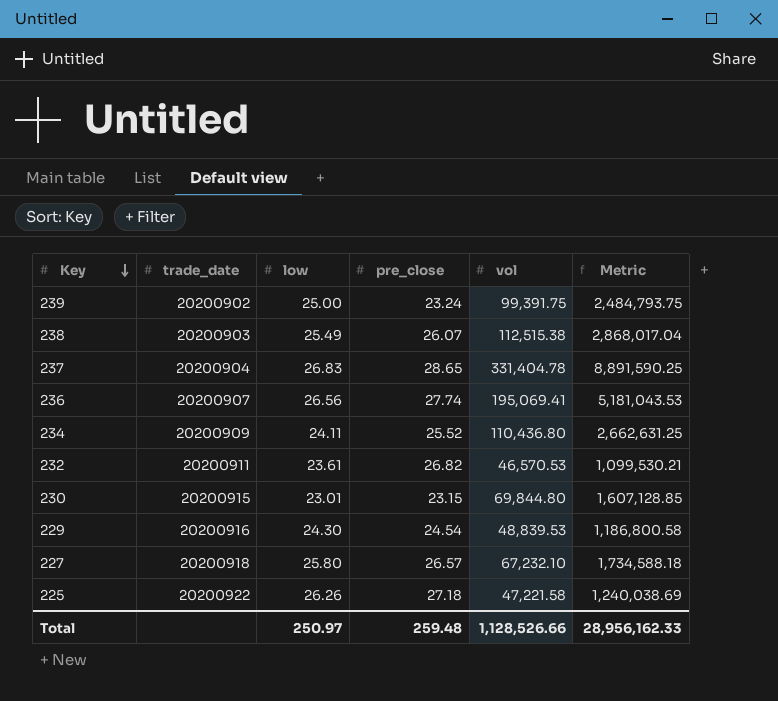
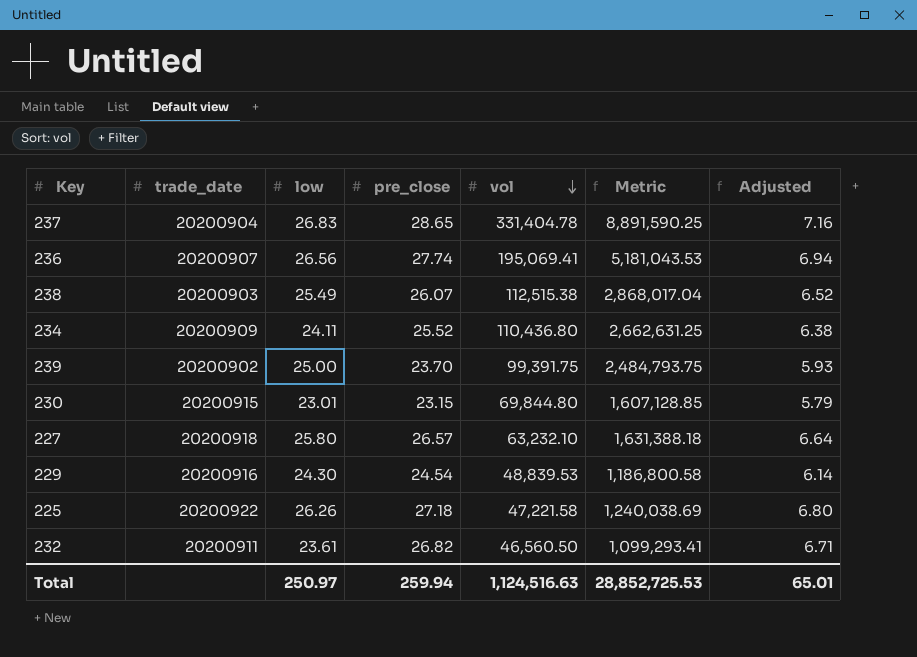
row order: Key descending -> vol descending
column Adjusted | formula: none -> [pre_close] * 0.25
239 | pre_close: 23.24 -> 23.70
227 | vol: 67,232.10 -> 63,232.10
227 | Metric: 1,734,588.18 -> 1,631,388.18
232 | vol: 46,570.53 -> 46,560.50
232 | Metric: 1,099,530.21 -> 1,099,293.41
Total | pre_close: 259.48 -> 259.94
Total | vol: 1,128,526.66 -> 1,124,516.63
Total | Metric: 28,956,162.33 -> 28,852,725.53

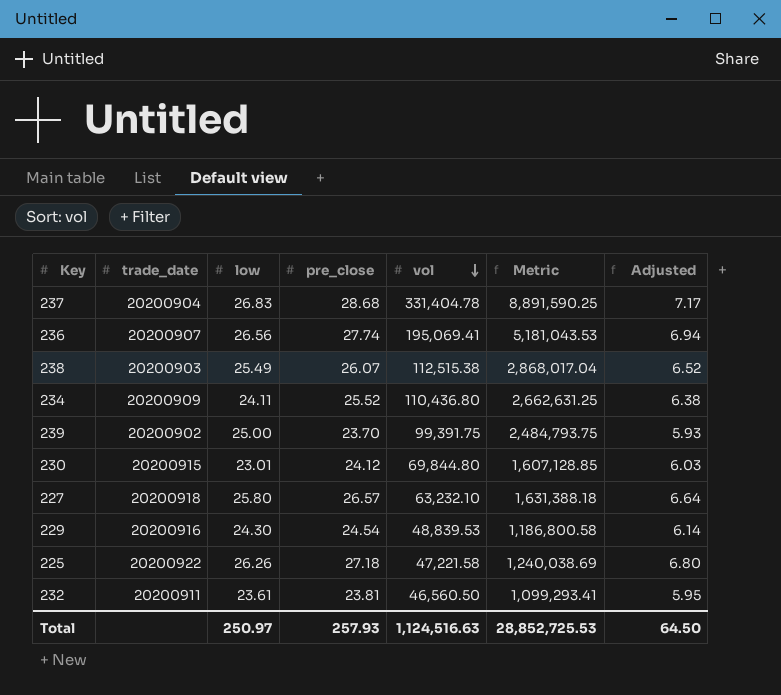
237 | pre_close: 28.65 -> 28.68
237 | Adjusted: 7.16 -> 7.17
230 | pre_close: 23.15 -> 24.12
230 | Adjusted: 5.79 -> 6.03
232 | pre_close: 26.82 -> 23.81
232 | Adjusted: 6.71 -> 5.95
Total | pre_close: 259.94 -> 257.93
Total | Adjusted: 65.01 -> 64.50

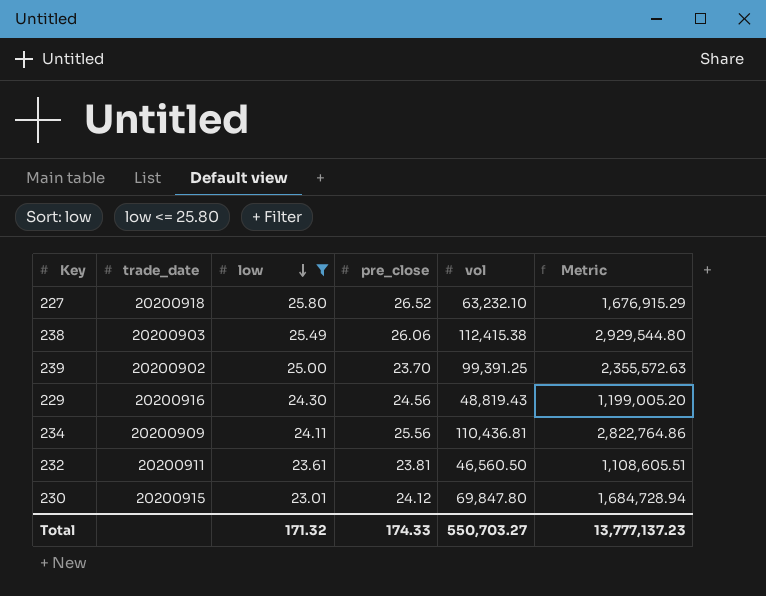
filter: none -> low <= 25.80
row order: vol descending -> low descending
column Adjusted | formula: [pre_close] * 0.25 -> none
column Metric | formula: [low] * [vol] -> [pre_close] * [vol]
227 | pre_close: 26.57 -> 26.52
238 | pre_close: 26.07 -> 26.06
238 | vol: 112,515.38 -> 112,415.38
239 | vol: 99,391.75 -> 99,391.25
229 | pre_close: 24.54 -> 24.56
229 | vol: 48,839.53 -> 48,819.43
234 | pre_close: 25.52 -> 25.56
234 | vol: 110,436.80 -> 110,436.81
230 | vol: 69,844.80 -> 69,847.80
Total | low: 250.97 -> 171.32
Total | pre_close: 257.93 -> 174.33
Total | vol: 1,124,516.63 -> 550,703.27
Total | Metric: 28,852,725.53 -> 13,777,137.23

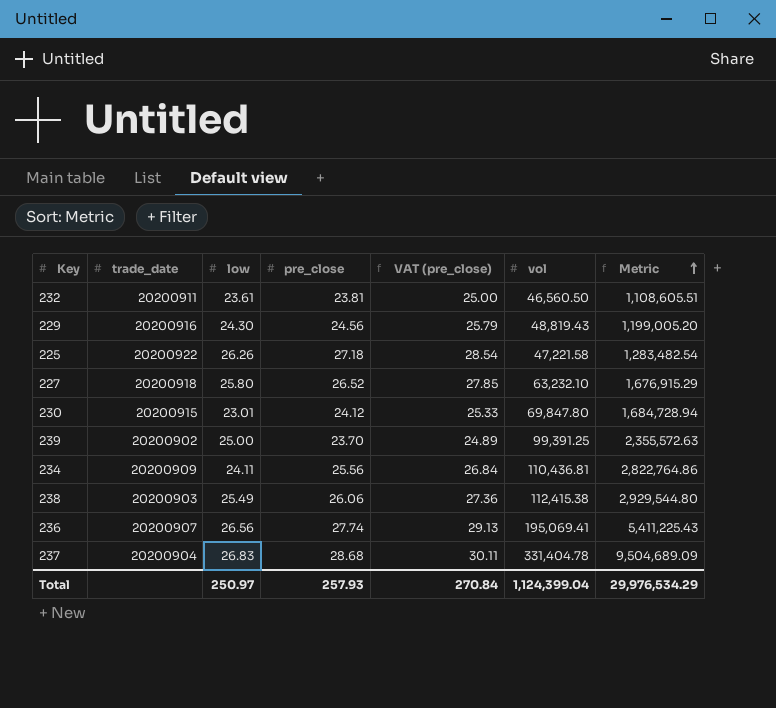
filter: low <= 25.80 -> none
row order: low descending -> Metric ascending
column VAT (pre_close) | formula: none -> [pre_close] * 1.05
Total | low: 171.32 -> 250.97
Total | pre_close: 174.33 -> 257.93
Total | vol: 550,703.27 -> 1,124,399.04
Total | Metric: 13,777,137.23 -> 29,976,534.29

